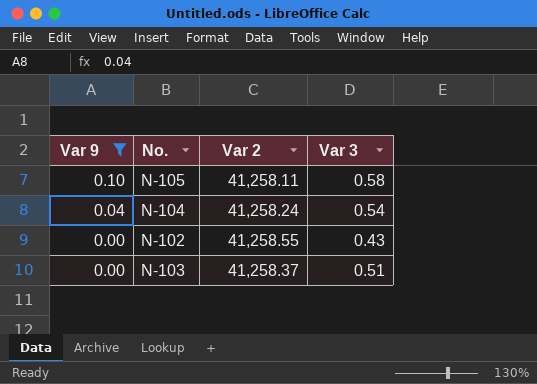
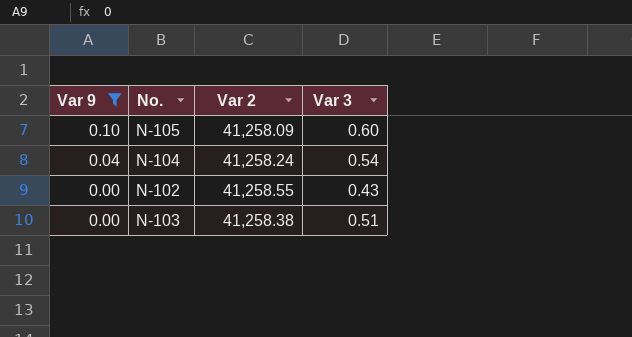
N-105 | Var 2: 41,258.11 -> 41,258.09
N-105 | Var 3: 0.58 -> 0.60
N-103 | Var 2: 41,258.37 -> 41,258.38

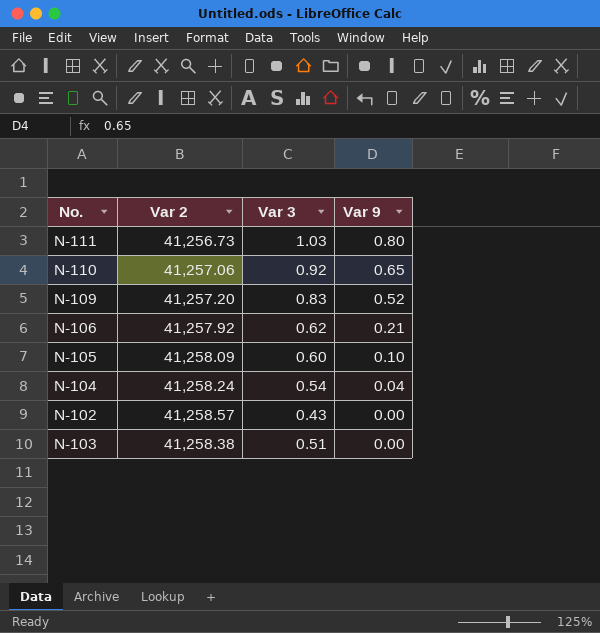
filter: Var 9 <= 0.10 -> none
column Var 9 | position: 1 -> 4
N-102 | Var 2: 41,258.55 -> 41,258.57

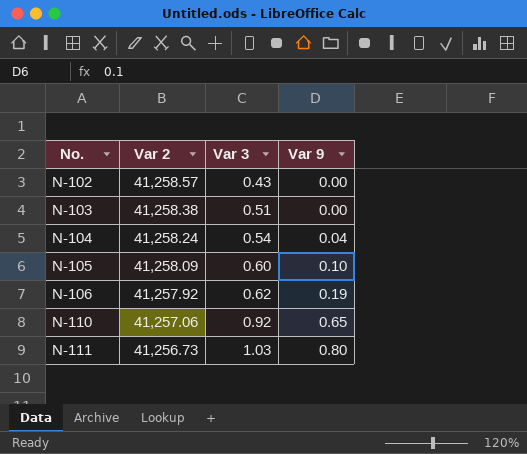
row order: Var 9 descending -> No. ascending
row N-109: 41,257.20 | 0.83 | 0.52 -> none
N-106 | Var 9: 0.21 -> 0.19

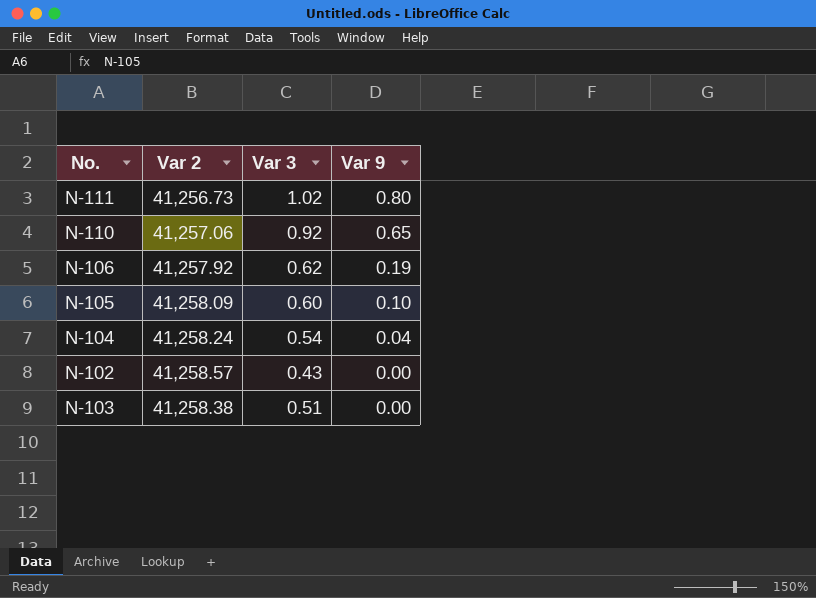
row order: No. ascending -> Var 9 descending
N-111 | Var 3: 1.03 -> 1.02

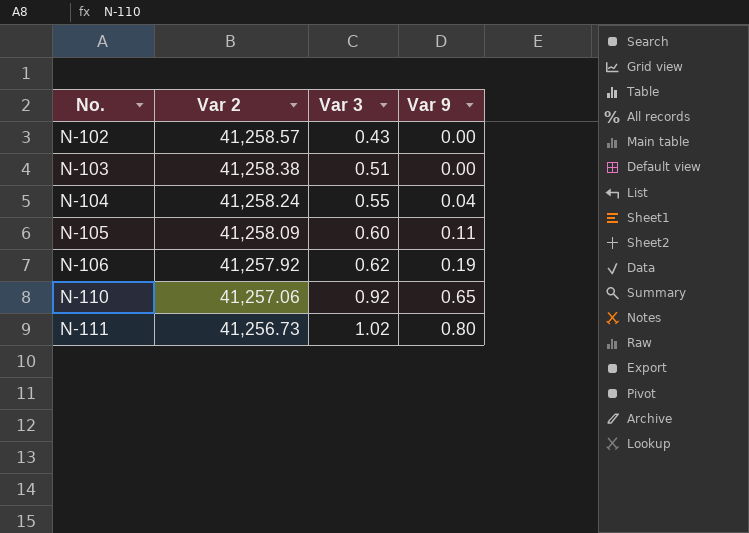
row order: Var 9 descending -> No. ascending
N-104 | Var 3: 0.54 -> 0.55
N-105 | Var 9: 0.10 -> 0.11

